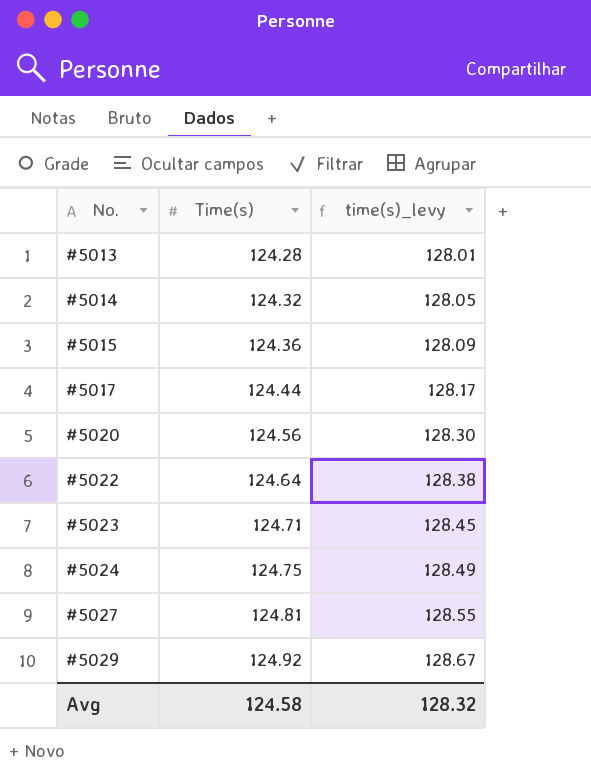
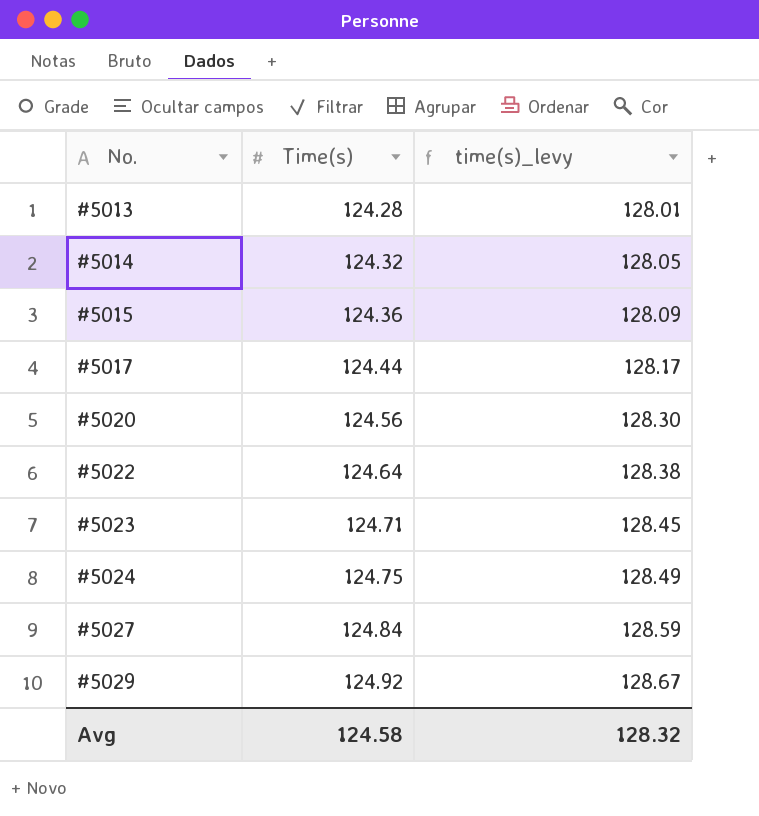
#5027 | Time(s): 124.81 -> 124.84
#5027 | time(s)_levy: 128.55 -> 128.59

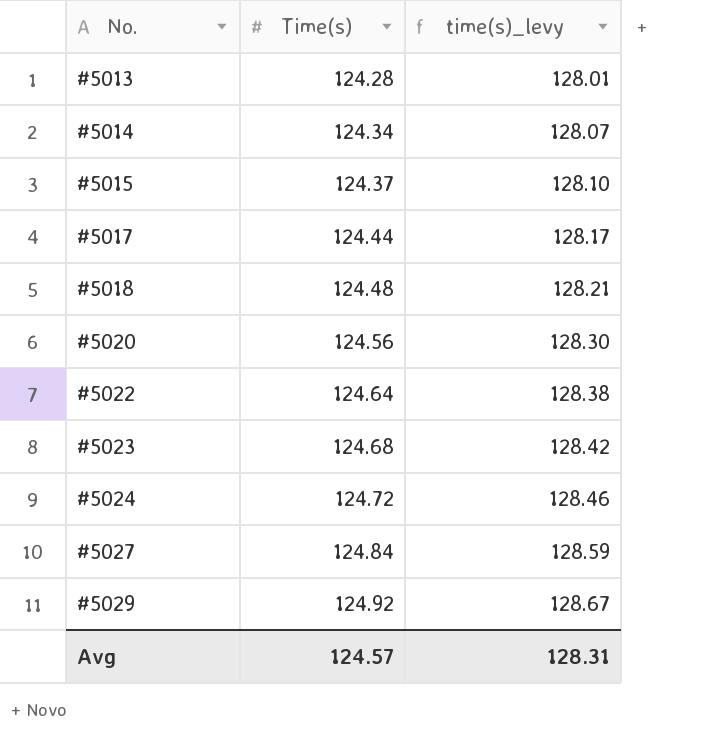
#5014 | Time(s): 124.32 -> 124.34
#5014 | time(s)_levy: 128.05 -> 128.07
#5015 | Time(s): 124.36 -> 124.37
#5015 | time(s)_levy: 128.09 -> 128.10
row #5018: none -> 124.48 | 128.21
#5023 | Time(s): 124.71 -> 124.68
#5023 | time(s)_levy: 128.45 -> 128.42
#5024 | Time(s): 124.75 -> 124.72
#5024 | time(s)_levy: 128.49 -> 128.46
Avg | Time(s): 124.58 -> 124.57
Avg | time(s)_levy: 128.32 -> 128.31

